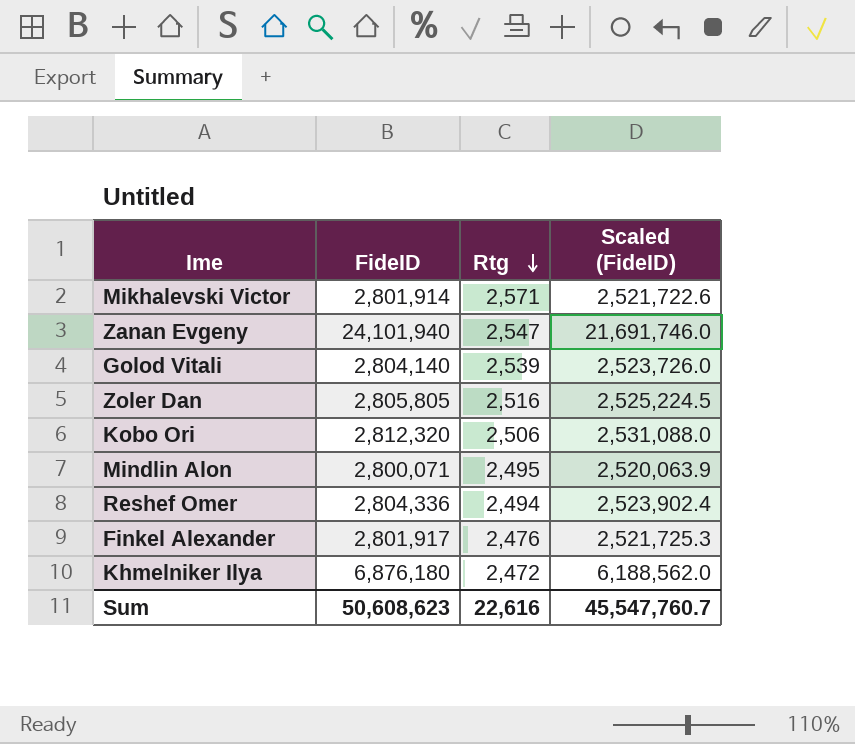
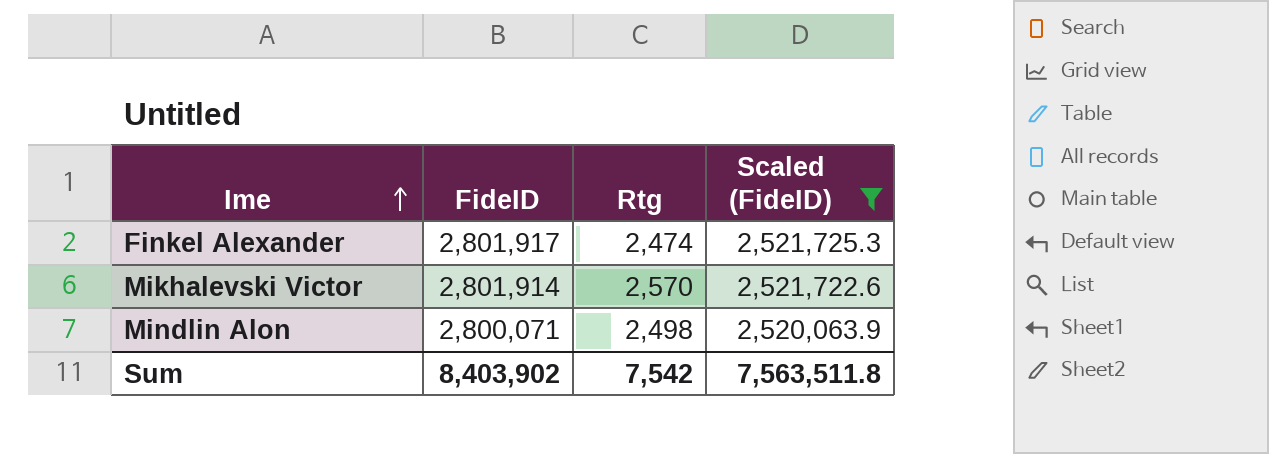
filter: none -> Scaled (FideID) <= 2,521,725.3
row order: Rtg descending -> Ime ascending
Finkel Alexander | Rtg: 2,476 -> 2,474
Mikhalevski Victor | Rtg: 2,571 -> 2,570
Mindlin Alon | Rtg: 2,495 -> 2,498
Sum | FideID: 50,608,623 -> 8,403,902
Sum | Rtg: 22,616 -> 7,542
Sum | Scaled (FideID): 45,547,760.7 -> 7,563,511.8

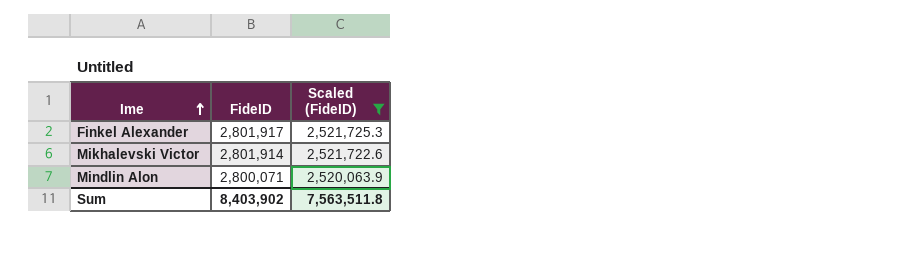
column Rtg | position: 3 -> none

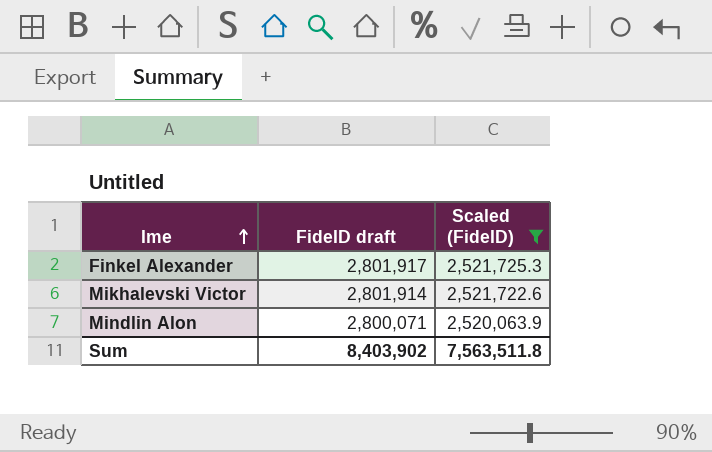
column name: FideID -> FideID draft

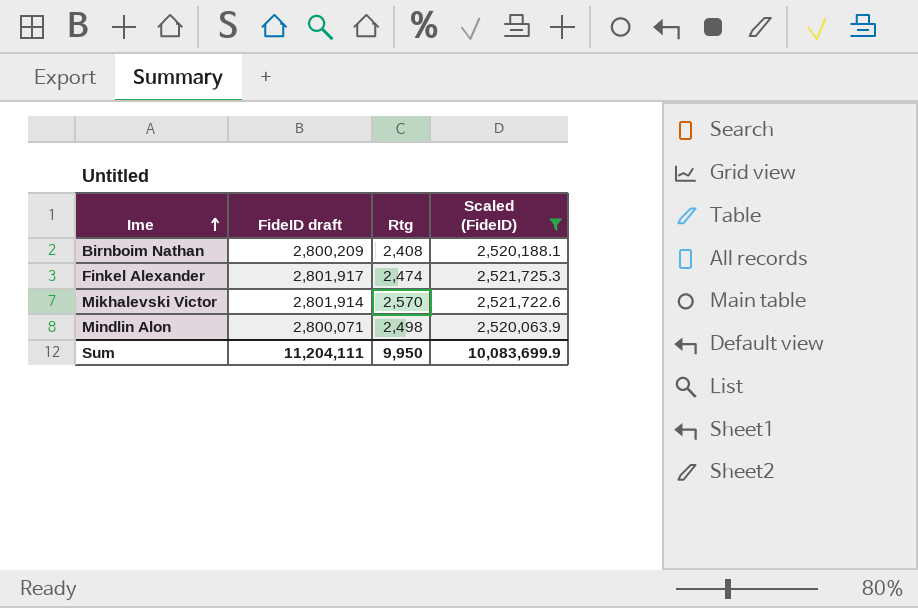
column Rtg | position: none -> 3
row Birnboim Nathan: none -> 2,800,209 | 2,408 | 2,520,188.1
Sum | FideID draft: 8,403,902 -> 11,204,111
Sum | Scaled (FideID): 7,563,511.8 -> 10,083,699.9

